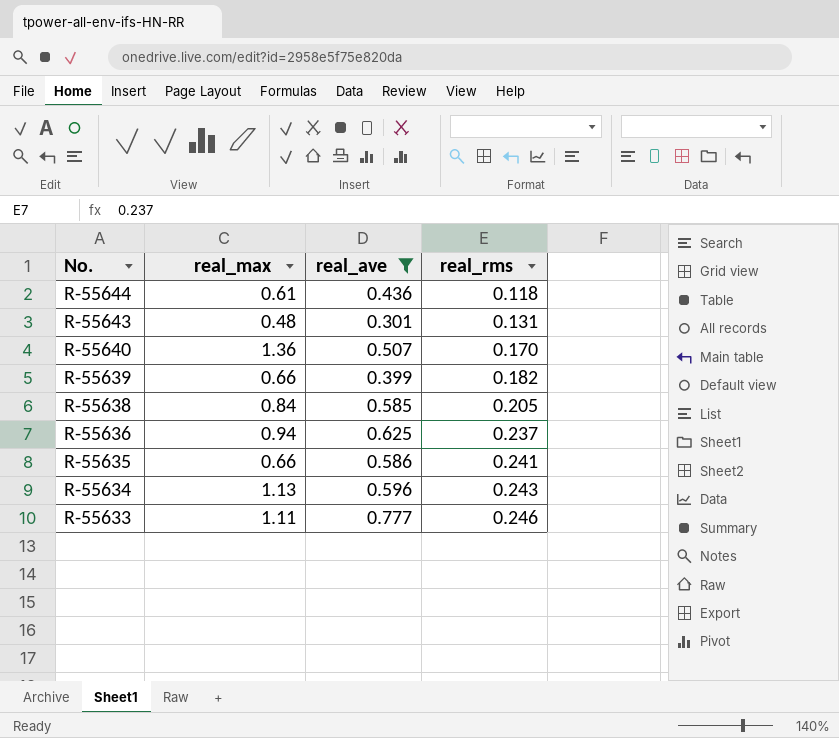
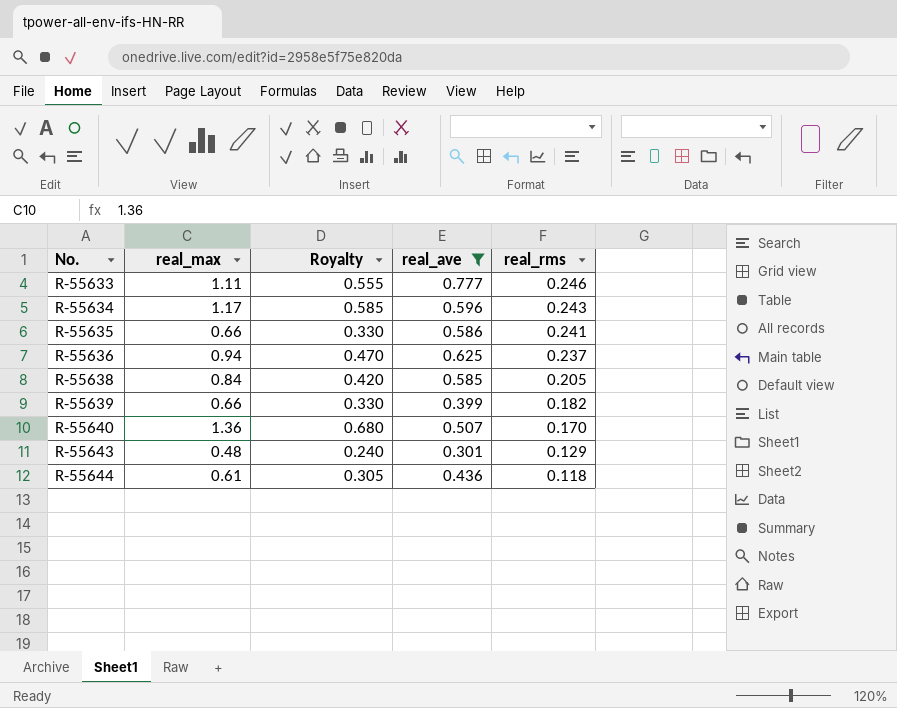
row order: No. descending -> No. ascending
column Royalty | formula: none -> [real_max] * 0.5
R-55634 | real_max: 1.13 -> 1.17
R-55643 | real_rms: 0.131 -> 0.129

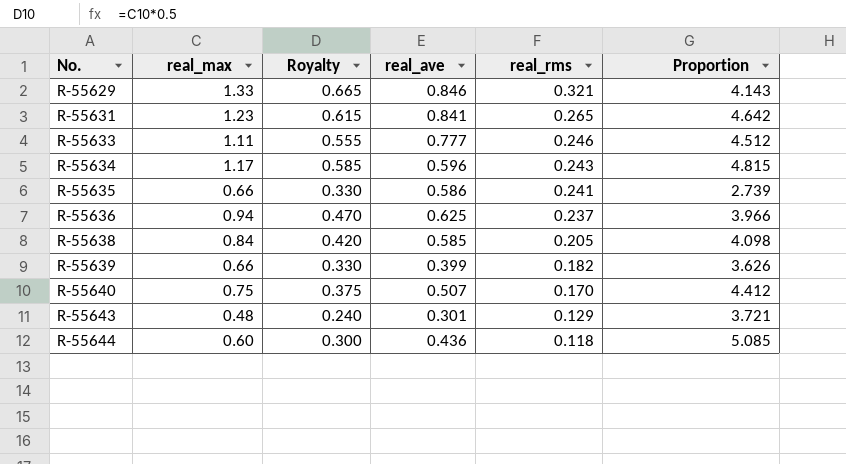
filter: real_ave <= 0.777 -> none
column Proportion | formula: none -> [real_max] / [real_rms]
R-55640 | real_max: 1.36 -> 0.75
R-55640 | Royalty: 0.680 -> 0.375
R-55644 | real_max: 0.61 -> 0.60
R-55644 | Royalty: 0.305 -> 0.300

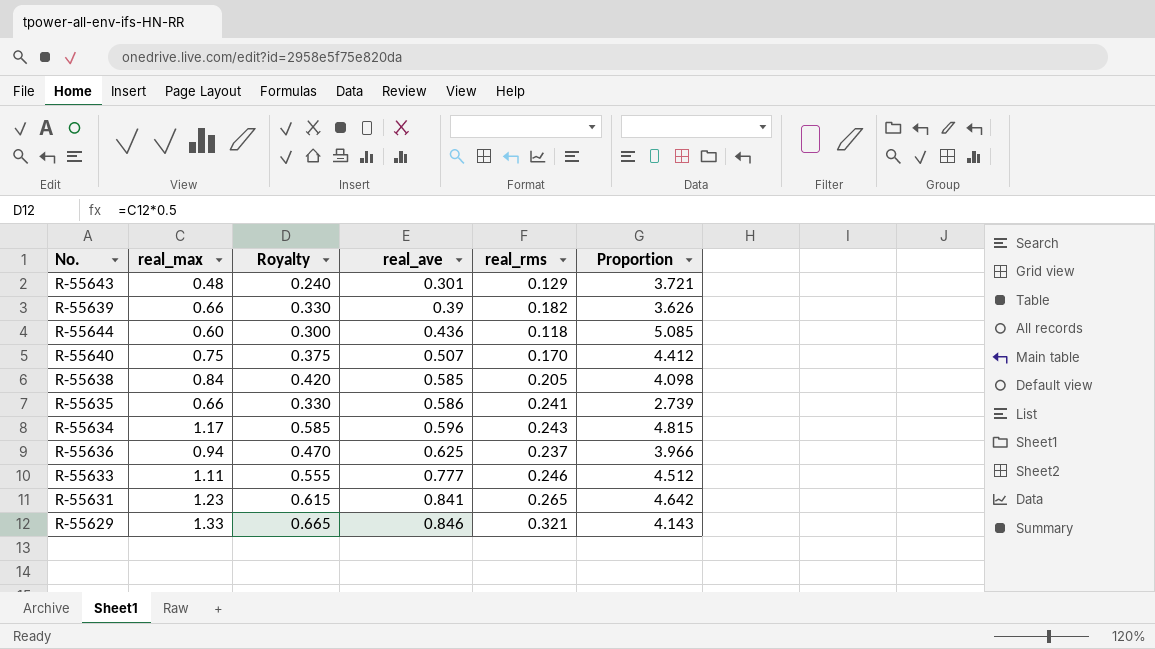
row order: No. ascending -> real_ave ascending
R-55639 | real_ave: 0.399 -> 0.39

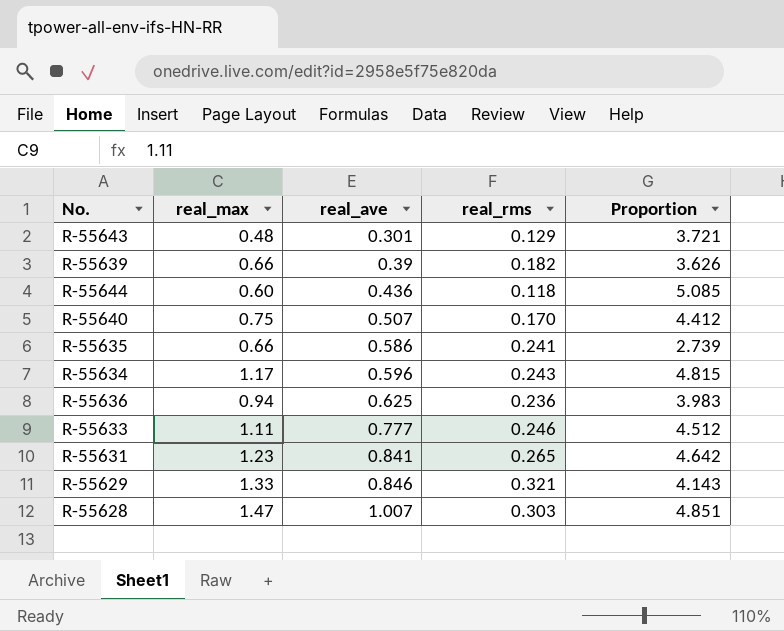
column Royalty | formula: [real_max] * 0.5 -> none
row R-55638: 0.84 | 0.420 | 0.585 | 0.205 | 4.098 -> none
R-55636 | real_rms: 0.237 -> 0.236
R-55636 | Proportion: 3.966 -> 3.983
row R-55628: none -> 1.47 | 1.007 | 0.303 | 4.851

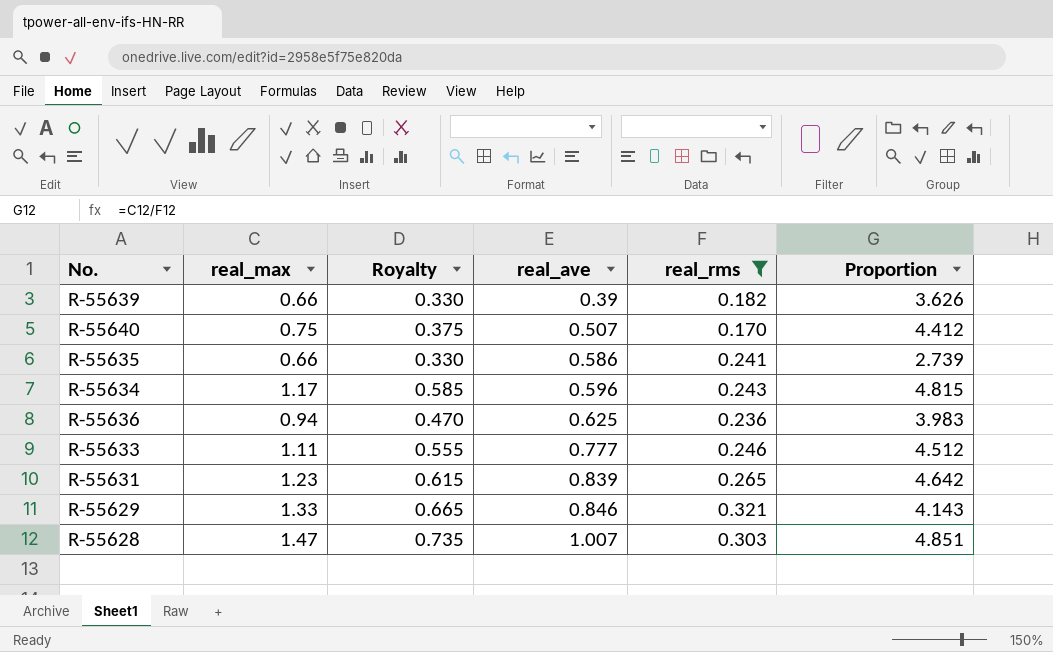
filter: none -> real_rms >= 0.170
column Royalty | formula: none -> [real_max] * 0.5
R-55631 | real_ave: 0.841 -> 0.839

